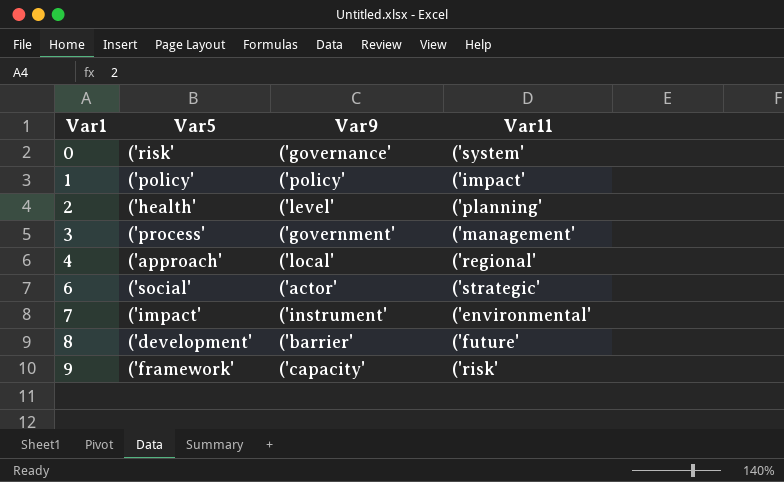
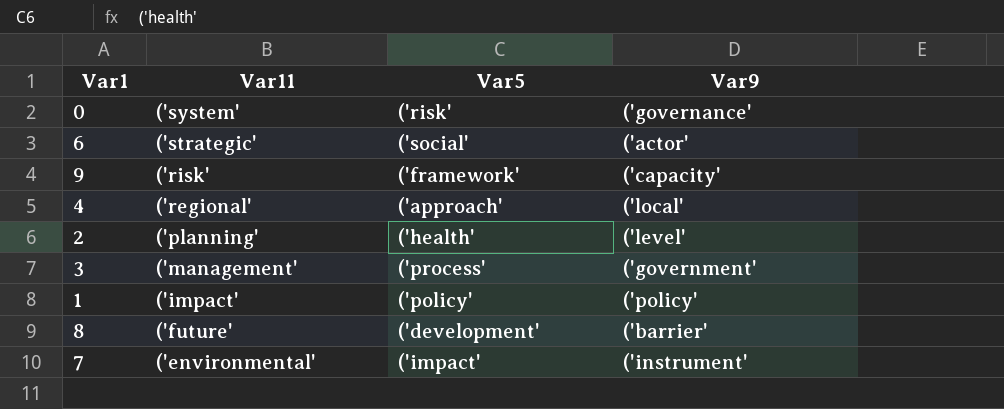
row order: Var1 ascending -> Var11 descending
column Var11 | position: 4 -> 2

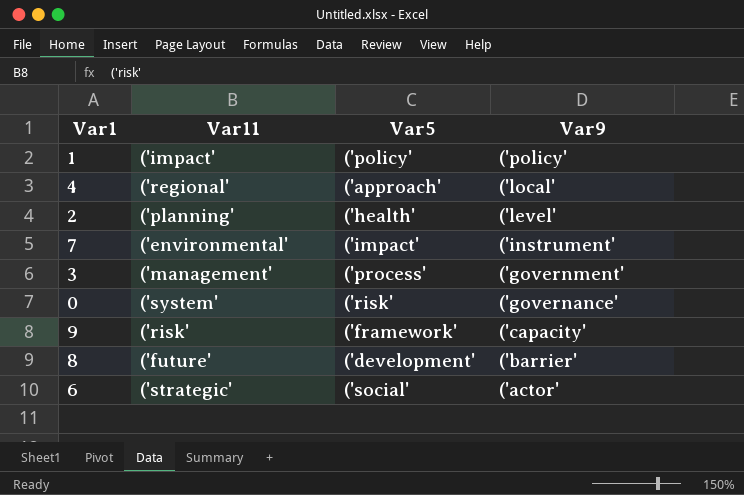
row order: Var11 descending -> Var9 descending

